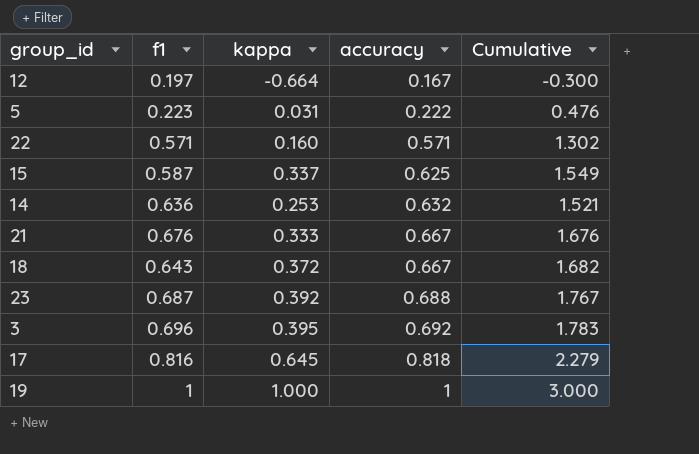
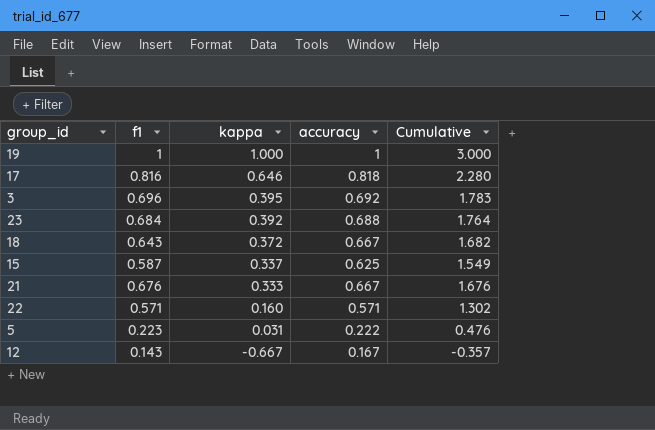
row order: accuracy ascending -> kappa descending
row 14: 0.636 | 0.253 | 0.632 | 1.521 -> none
17 | kappa: 0.645 -> 0.646
17 | Cumulative: 2.279 -> 2.280
23 | f1: 0.687 -> 0.684
23 | Cumulative: 1.767 -> 1.764
12 | f1: 0.197 -> 0.143
12 | kappa: -0.664 -> -0.667
12 | Cumulative: -0.300 -> -0.357

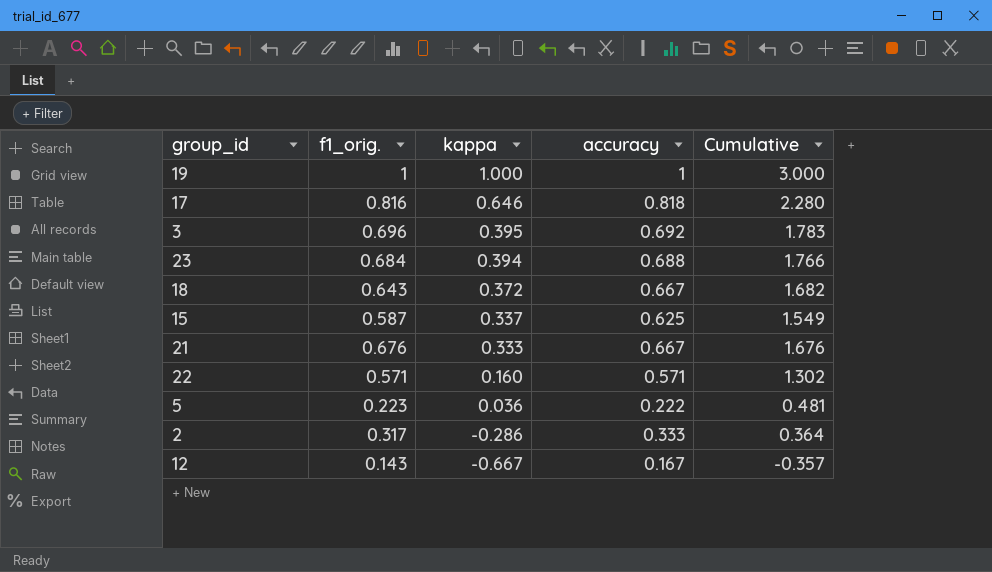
column name: f1 -> f1_orig.
23 | kappa: 0.392 -> 0.394
23 | Cumulative: 1.764 -> 1.766
5 | kappa: 0.031 -> 0.036
5 | Cumulative: 0.476 -> 0.481
row 2: none -> 0.317 | -0.286 | 0.333 | 0.364

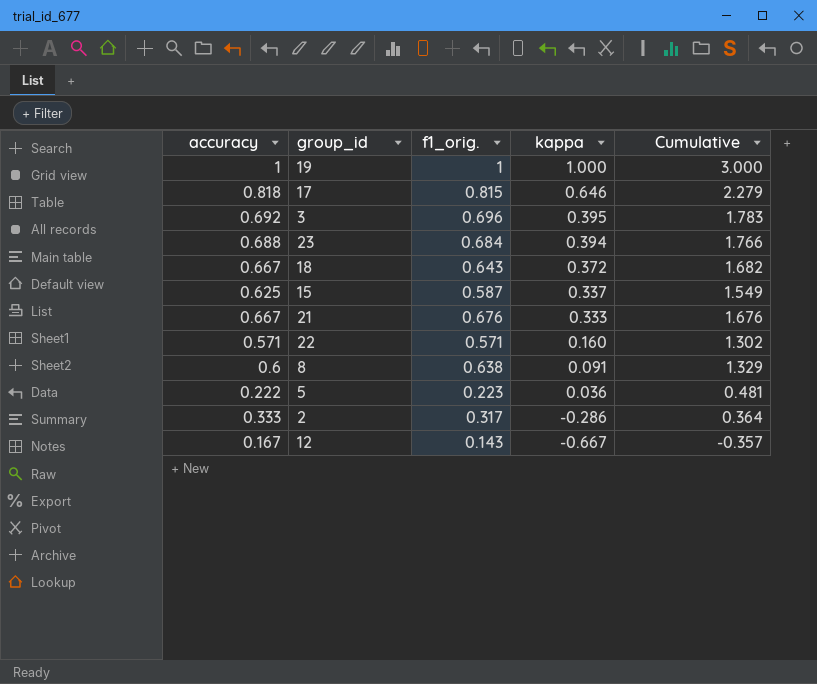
column accuracy | position: 4 -> 1
17 | f1_orig.: 0.816 -> 0.815
17 | Cumulative: 2.280 -> 2.279
row 8: none -> 0.6 | 0.638 | 0.091 | 1.329

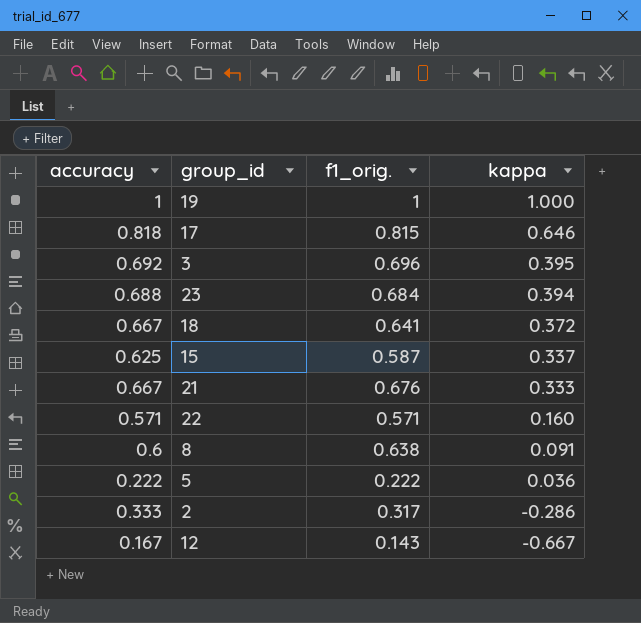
column Cumulative | formula: [accuracy] + [f1_orig.] + [kappa] -> none
18 | f1_orig.: 0.643 -> 0.641
5 | f1_orig.: 0.223 -> 0.222

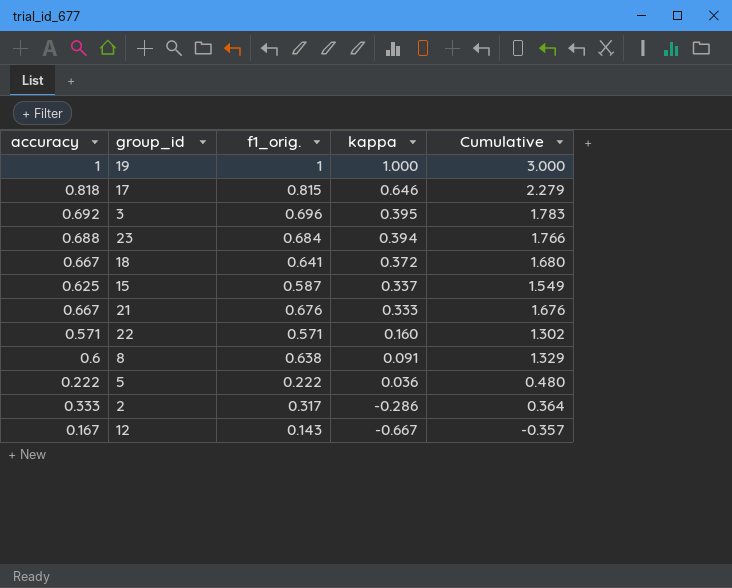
column Cumulative | formula: none -> [accuracy] + [f1_orig.] + [kappa]

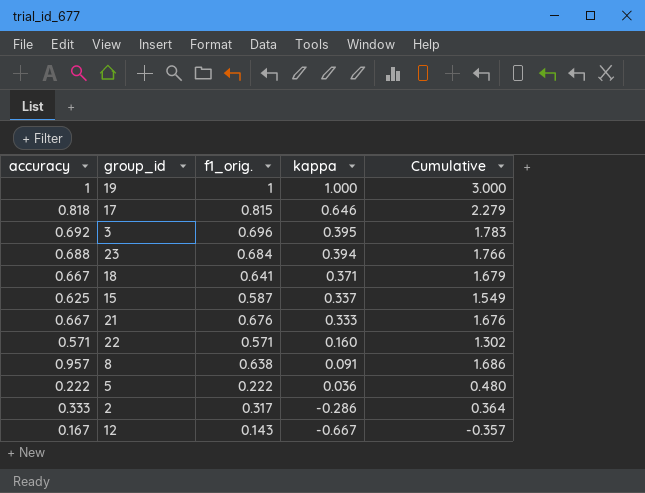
18 | kappa: 0.372 -> 0.371
18 | Cumulative: 1.680 -> 1.679
8 | accuracy: 0.6 -> 0.957
8 | Cumulative: 1.329 -> 1.686

